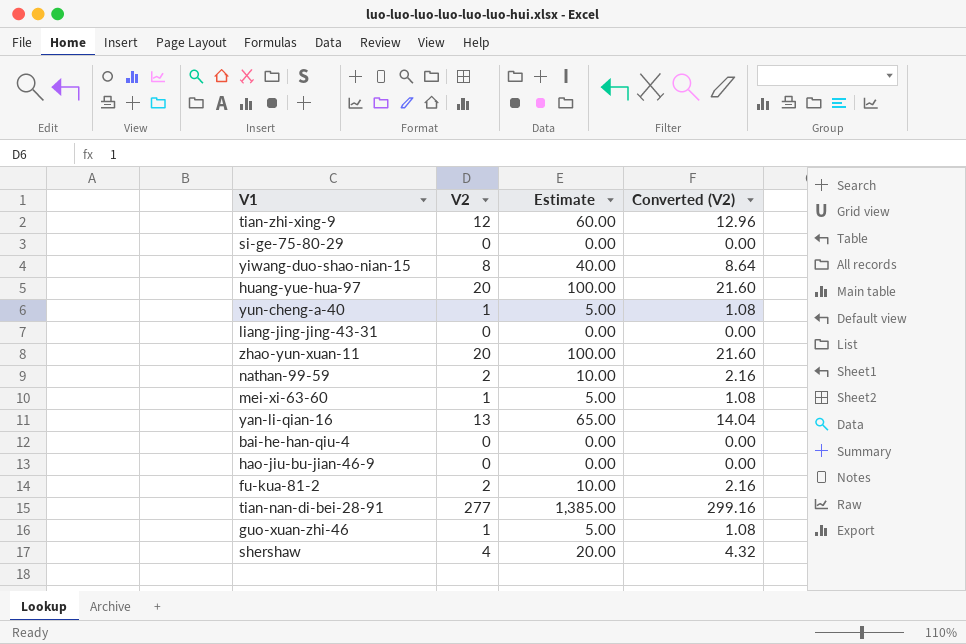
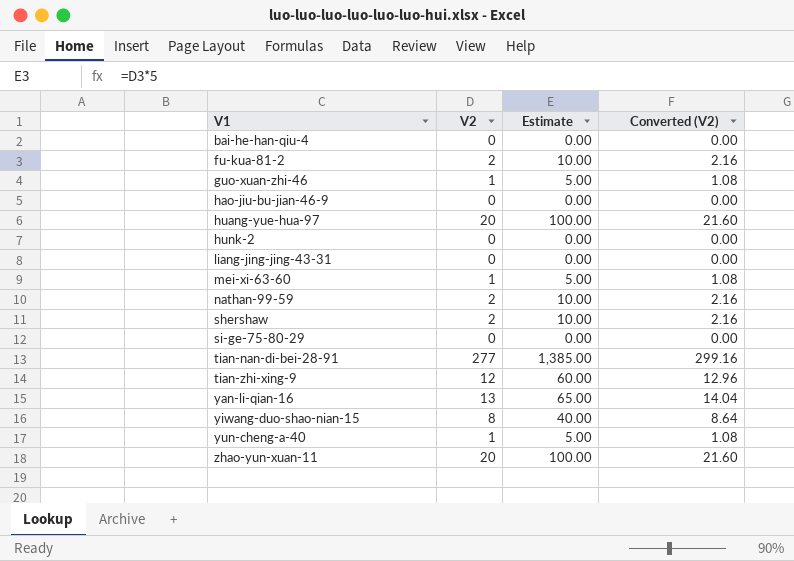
row order: none -> V1 ascending
row hunk-2: none -> 0 | 0.00 | 0.00
shershaw | V2: 4 -> 2
shershaw | Estimate: 20.00 -> 10.00
shershaw | Converted (V2): 4.32 -> 2.16

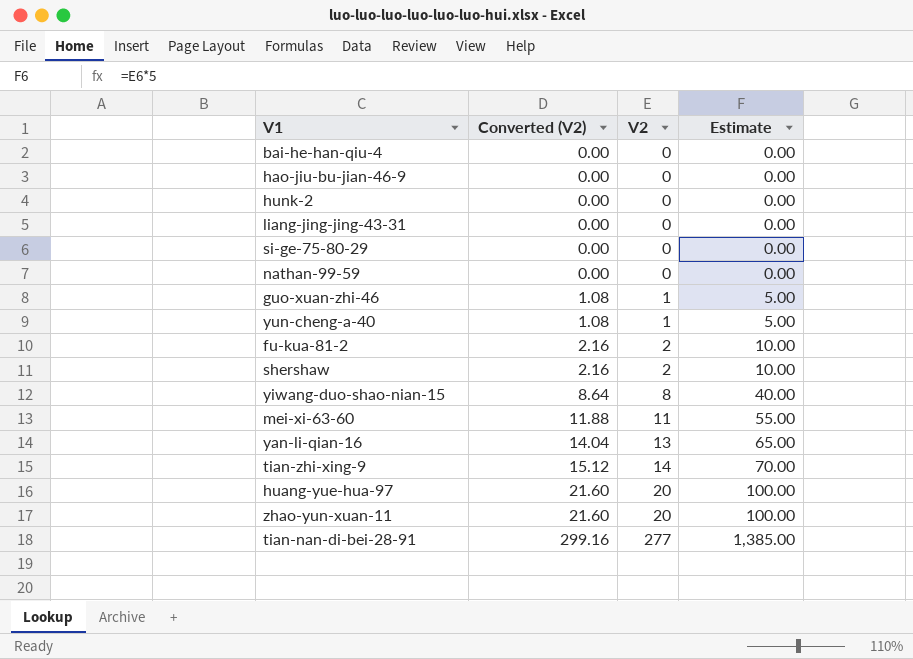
row order: V1 ascending -> Converted (V2) ascending
column Converted (V2) | position: 4 -> 2
nathan-99-59 | Converted (V2): 2.16 -> 0.00
nathan-99-59 | V2: 2 -> 0
nathan-99-59 | Estimate: 10.00 -> 0.00
mei-xi-63-60 | Converted (V2): 1.08 -> 11.88
mei-xi-63-60 | V2: 1 -> 11
mei-xi-63-60 | Estimate: 5.00 -> 55.00
tian-zhi-xing-9 | Converted (V2): 12.96 -> 15.12
tian-zhi-xing-9 | V2: 12 -> 14
tian-zhi-xing-9 | Estimate: 60.00 -> 70.00

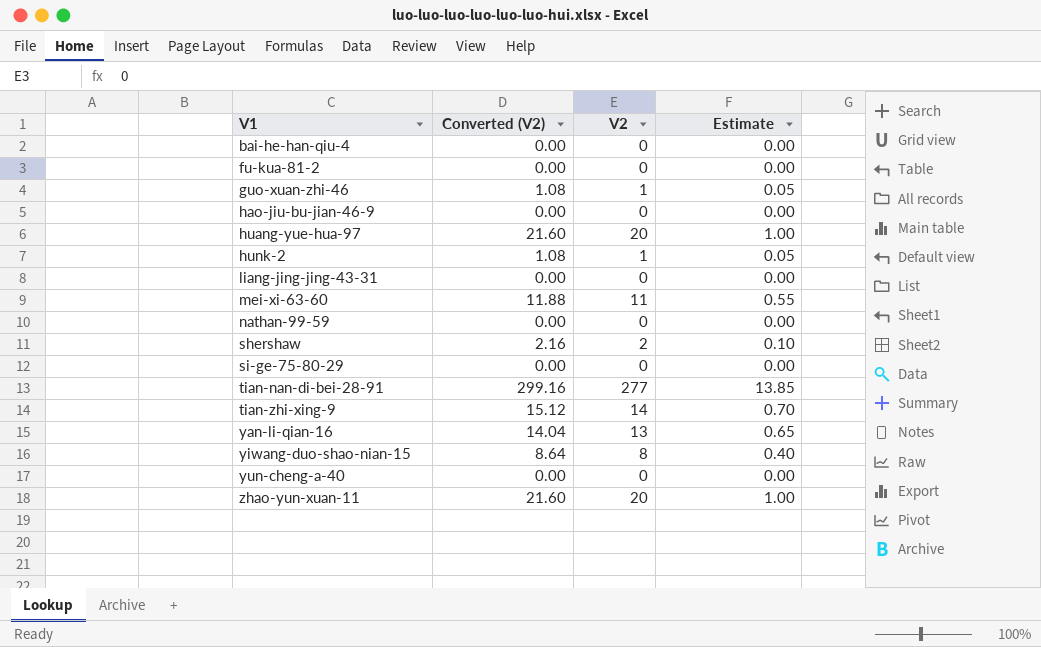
row order: Converted (V2) ascending -> V1 ascending
column Estimate | formula: [V2] * 5 -> [V2] * 0.05
fu-kua-81-2 | Converted (V2): 2.16 -> 0.00
fu-kua-81-2 | V2: 2 -> 0
hunk-2 | Converted (V2): 0.00 -> 1.08
hunk-2 | V2: 0 -> 1
yun-cheng-a-40 | Converted (V2): 1.08 -> 0.00
yun-cheng-a-40 | V2: 1 -> 0

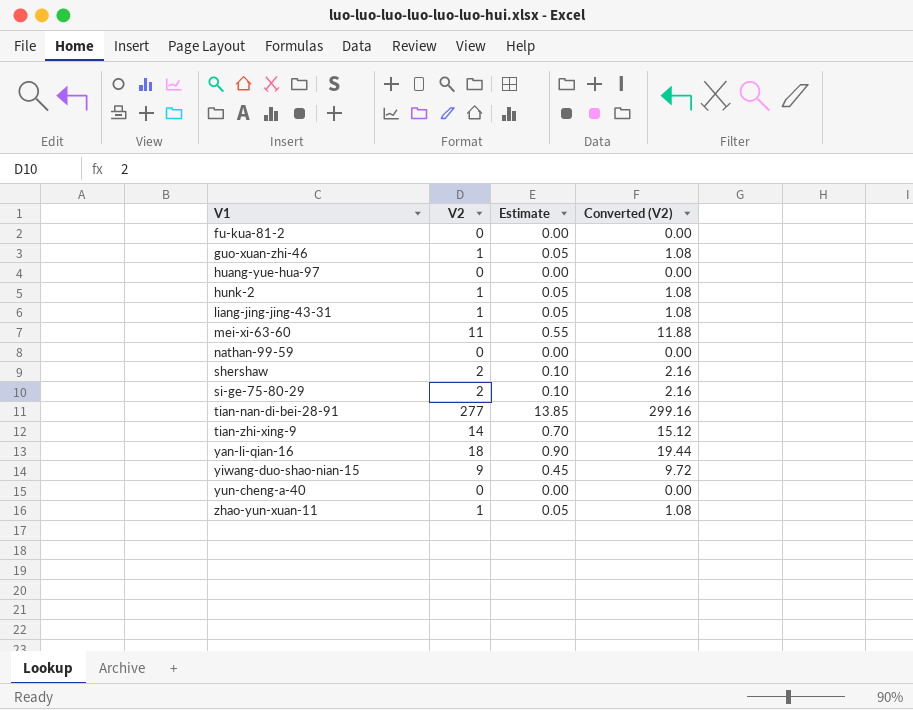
column Converted (V2) | position: 2 -> 4
row bai-he-han-qiu-4: 0.00 | 0 | 0.00 -> none
row hao-jiu-bu-jian-46-9: 0.00 | 0 | 0.00 -> none
huang-yue-hua-97 | V2: 20 -> 0
huang-yue-hua-97 | Estimate: 1.00 -> 0.00
huang-yue-hua-97 | Converted (V2): 21.60 -> 0.00
liang-jing-jing-43-31 | V2: 0 -> 1
liang-jing-jing-43-31 | Estimate: 0.00 -> 0.05
liang-jing-jing-43-31 | Converted (V2): 0.00 -> 1.08
si-ge-75-80-29 | V2: 0 -> 2
si-ge-75-80-29 | Estimate: 0.00 -> 0.10
si-ge-75-80-29 | Converted (V2): 0.00 -> 2.16
yan-li-qian-16 | V2: 13 -> 18
yan-li-qian-16 | Estimate: 0.65 -> 0.90
yan-li-qian-16 | Converted (V2): 14.04 -> 19.44
yiwang-duo-shao-nian-15 | V2: 8 -> 9
yiwang-duo-shao-nian-15 | Estimate: 0.40 -> 0.45
yiwang-duo-shao-nian-15 | Converted (V2): 8.64 -> 9.72
zhao-yun-xuan-11 | V2: 20 -> 1
zhao-yun-xuan-11 | Estimate: 1.00 -> 0.05
zhao-yun-xuan-11 | Converted (V2): 21.60 -> 1.08

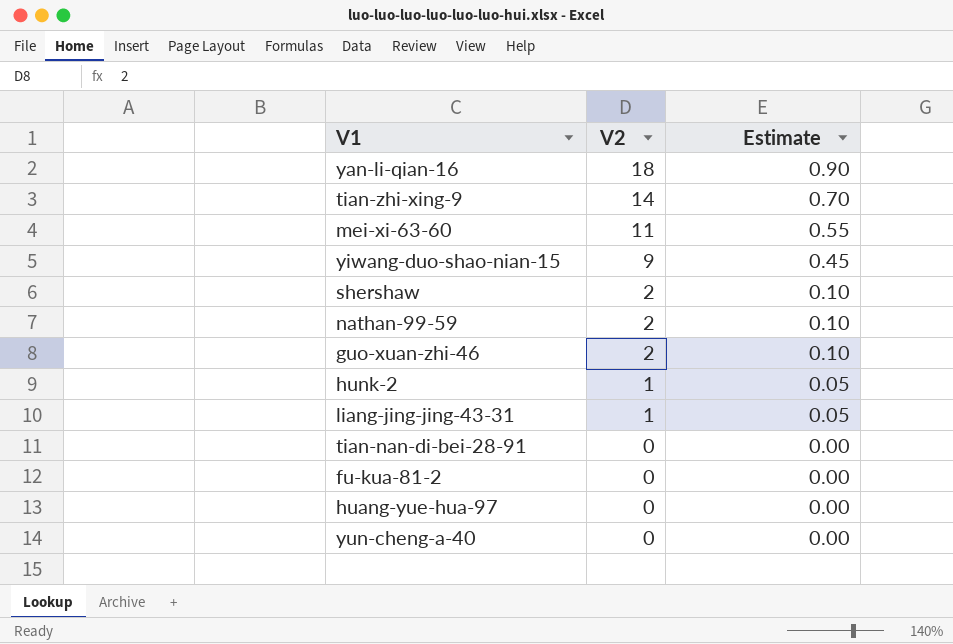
row order: V1 ascending -> V2 descending
column Converted (V2) | formula: [V2] * 1.08 -> none
row si-ge-75-80-29: 2 | 0.10 | 2.16 -> none
row zhao-yun-xuan-11: 1 | 0.05 | 1.08 -> none
nathan-99-59 | V2: 0 -> 2
nathan-99-59 | Estimate: 0.00 -> 0.10
guo-xuan-zhi-46 | V2: 1 -> 2
guo-xuan-zhi-46 | Estimate: 0.05 -> 0.10
tian-nan-di-bei-28-91 | V2: 277 -> 0
tian-nan-di-bei-28-91 | Estimate: 13.85 -> 0.00

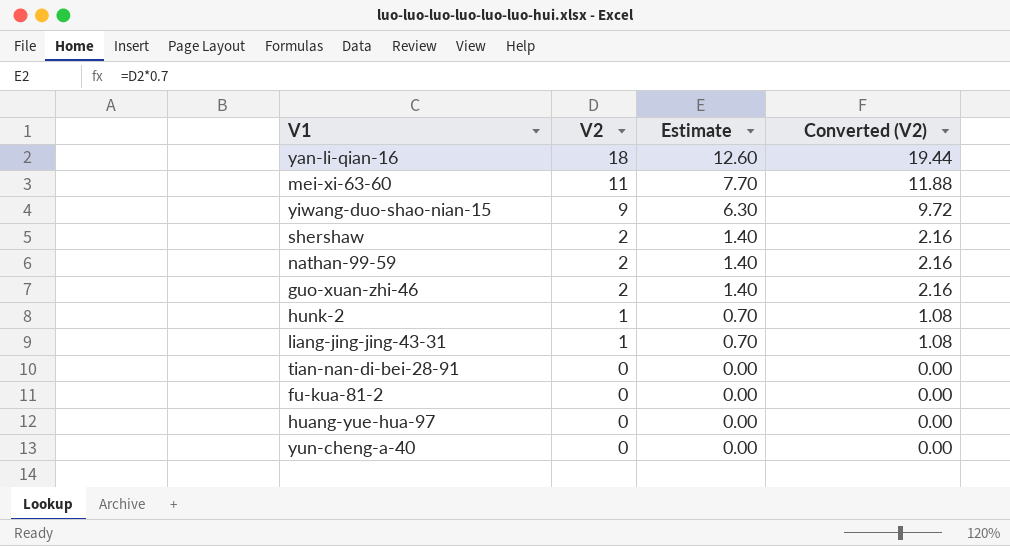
column Estimate | formula: [V2] * 0.05 -> [V2] * 0.7
column Converted (V2) | formula: none -> [V2] * 1.08
row tian-zhi-xing-9: 14 | 0.70 -> none

